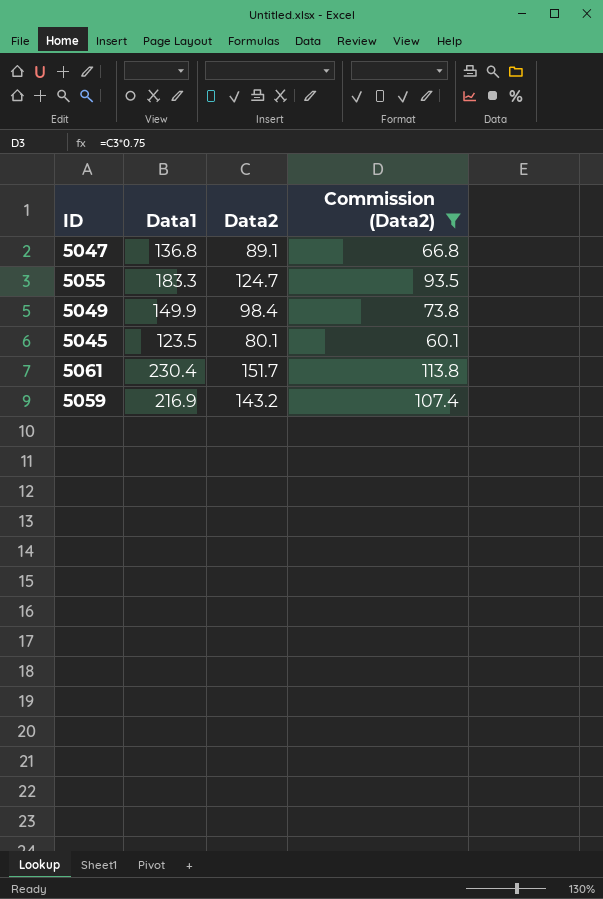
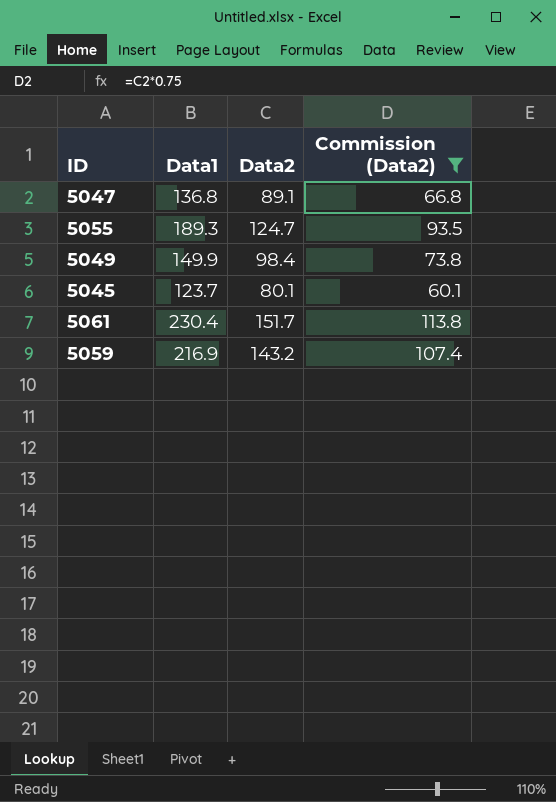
5055 | Data1: 183.3 -> 189.3
5045 | Data1: 123.5 -> 123.7

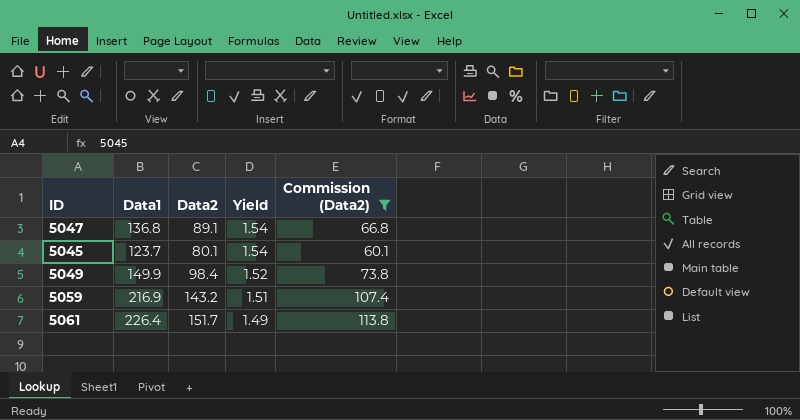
row order: none -> Yield descending
column Yield | formula: none -> [Data1] / [Data2]
row 5055: 189.3 | 124.7 | 93.5 -> none
5061 | Data1: 230.4 -> 226.4

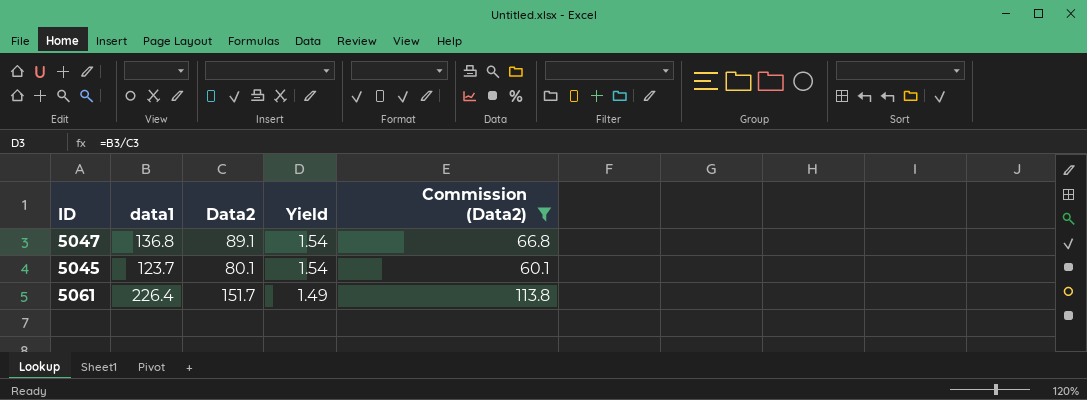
column name: Data1 -> data1
row 5049: 149.9 | 98.4 | 1.52 | 73.8 -> none
row 5059: 216.9 | 143.2 | 1.51 | 107.4 -> none

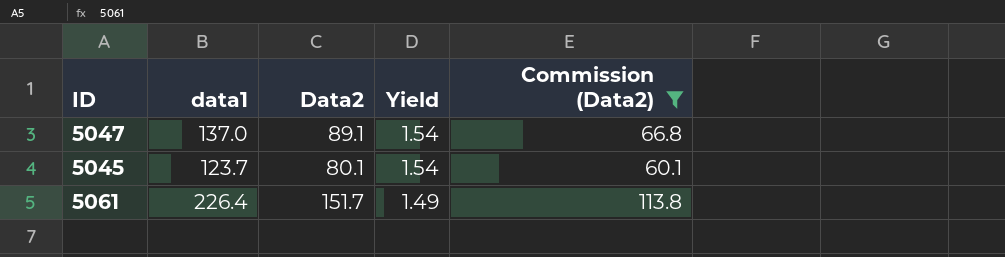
5047 | data1: 136.8 -> 137.0

